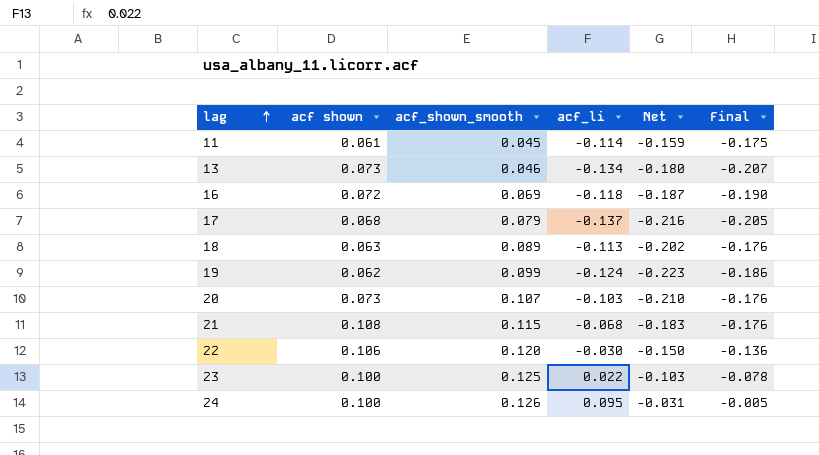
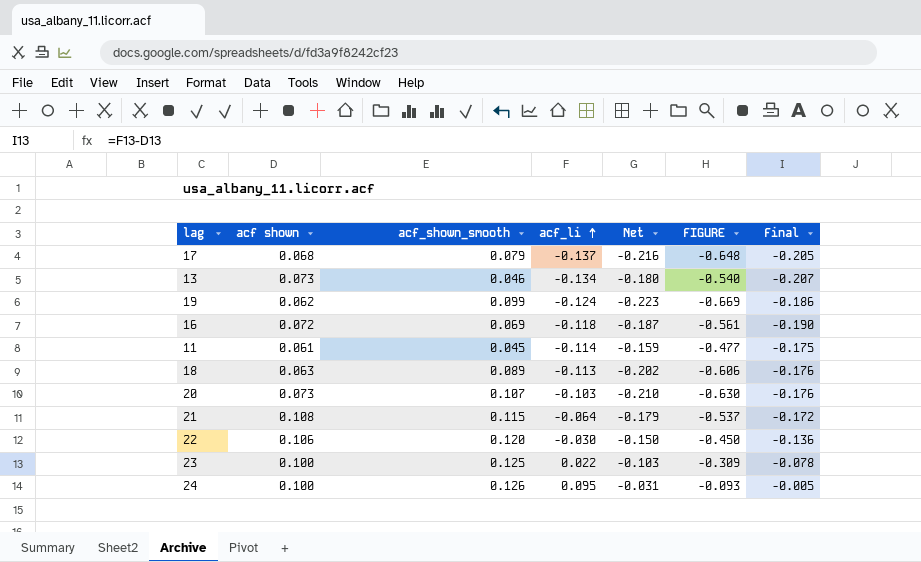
row order: lag ascending -> acf_li ascending
column FIGURE | formula: none -> [Net] * 3
21 | acf_li: -0.068 -> -0.064
21 | Net: -0.183 -> -0.179
21 | Final: -0.176 -> -0.172

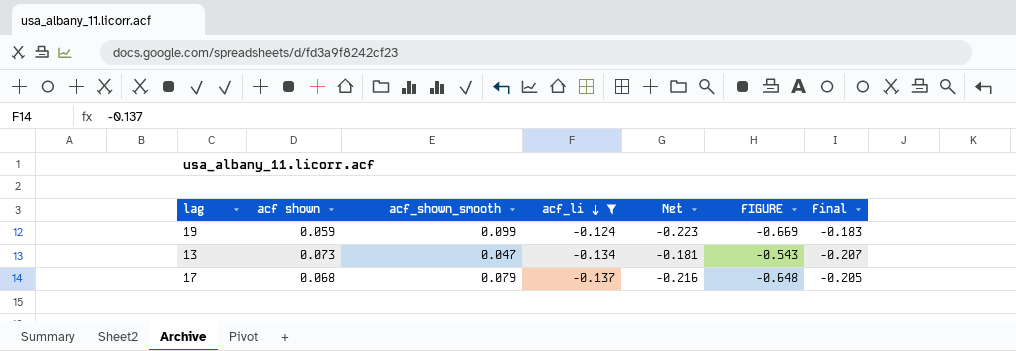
filter: none -> acf_li <= -0.124
row order: acf_li ascending -> acf_li descending
19 | acf shown: 0.062 -> 0.059
19 | Final: -0.186 -> -0.183
13 | acf_shown_smooth: 0.046 -> 0.047
13 | Net: -0.180 -> -0.181
13 | FIGURE: -0.540 -> -0.543

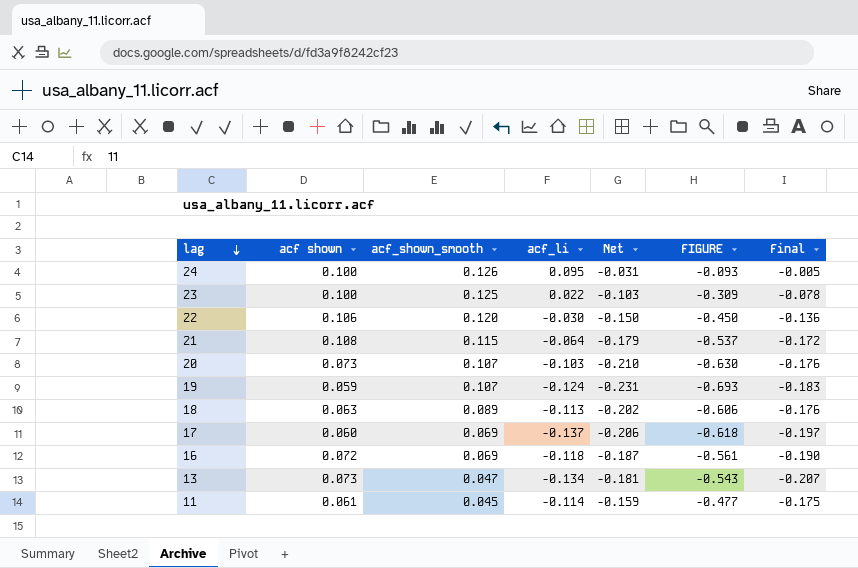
filter: acf_li <= -0.124 -> none
row order: acf_li descending -> lag descending
19 | acf_shown_smooth: 0.099 -> 0.107
19 | Net: -0.223 -> -0.231
19 | FIGURE: -0.669 -> -0.693
17 | acf shown: 0.068 -> 0.060
17 | acf_shown_smooth: 0.079 -> 0.069
17 | Net: -0.216 -> -0.206
17 | FIGURE: -0.648 -> -0.618
17 | Final: -0.205 -> -0.197

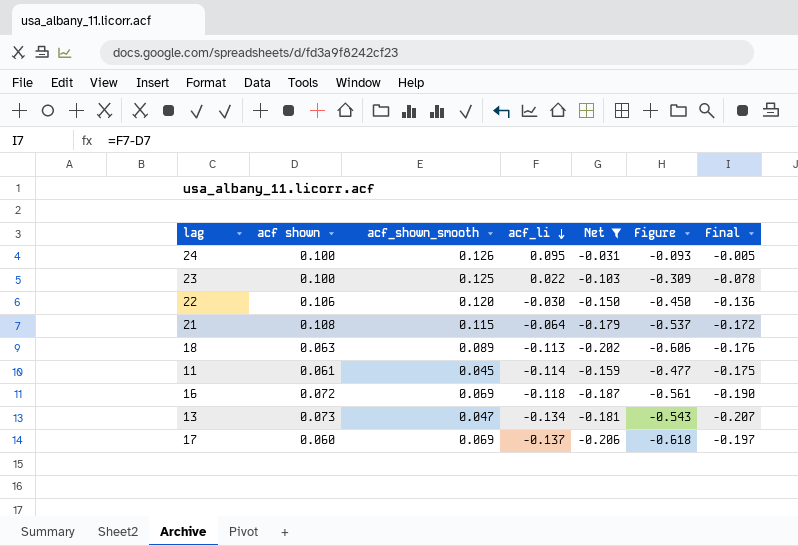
filter: none -> Net >= -0.206
row order: lag descending -> acf_li descending
column name: FIGURE -> Figure

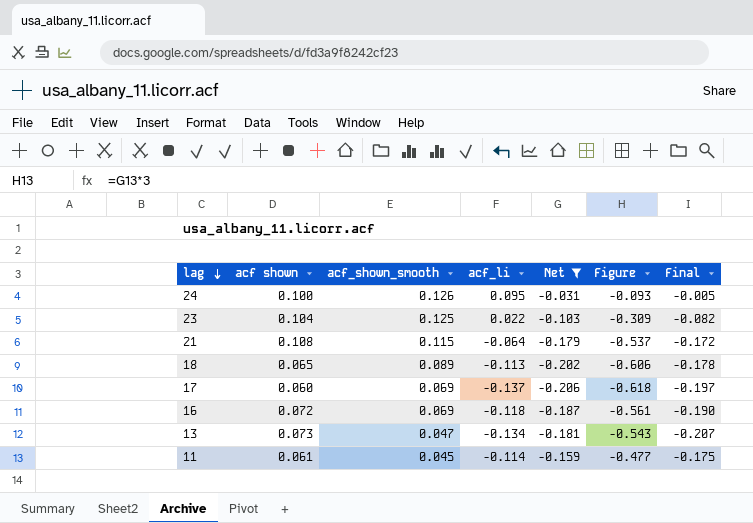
row order: acf_li descending -> lag descending
row 22: 0.106 | 0.120 | -0.030 | -0.150 | -0.450 | -0.136 -> none
23 | acf shown: 0.100 -> 0.104
23 | Final: -0.078 -> -0.082
18 | acf shown: 0.063 -> 0.065
18 | Final: -0.176 -> -0.178

